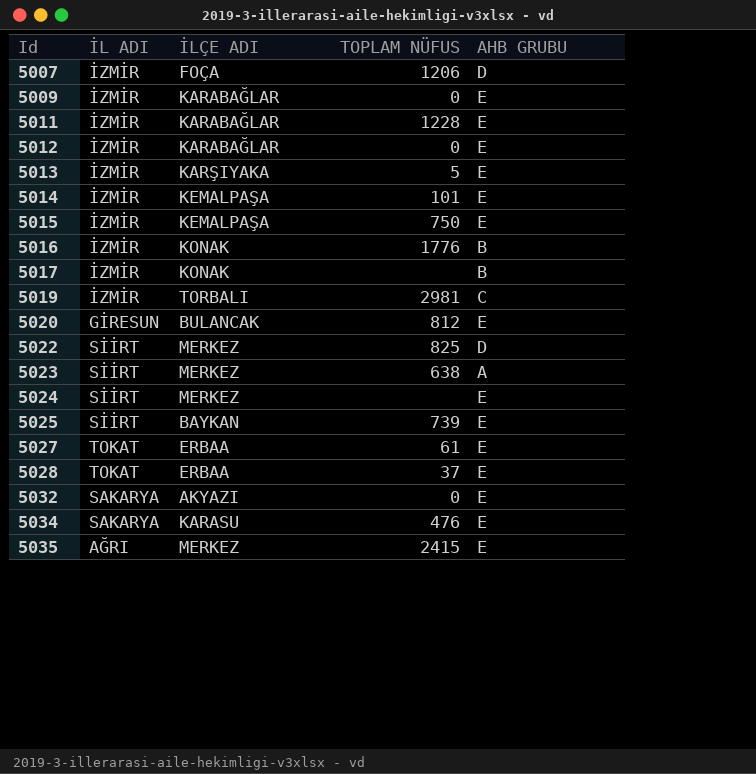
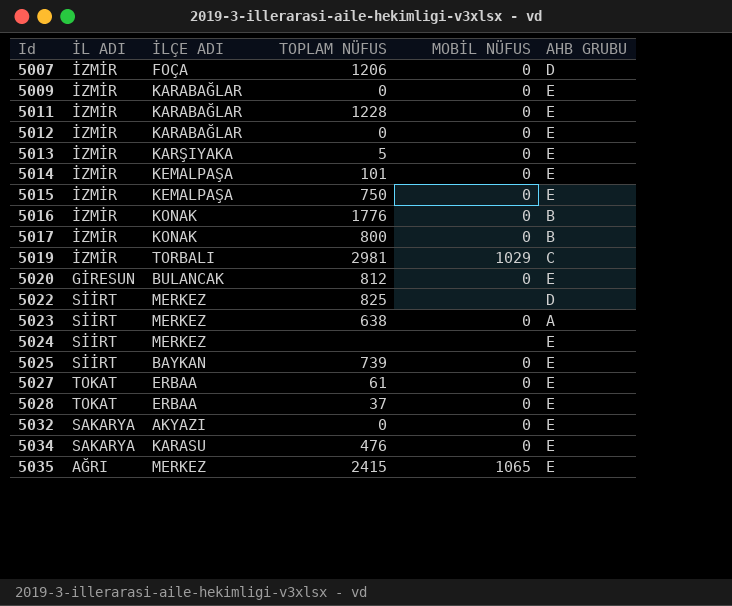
column MOBİL NÜFUS | position: none -> 5
5017 | TOPLAM NÜFUS: none -> 800

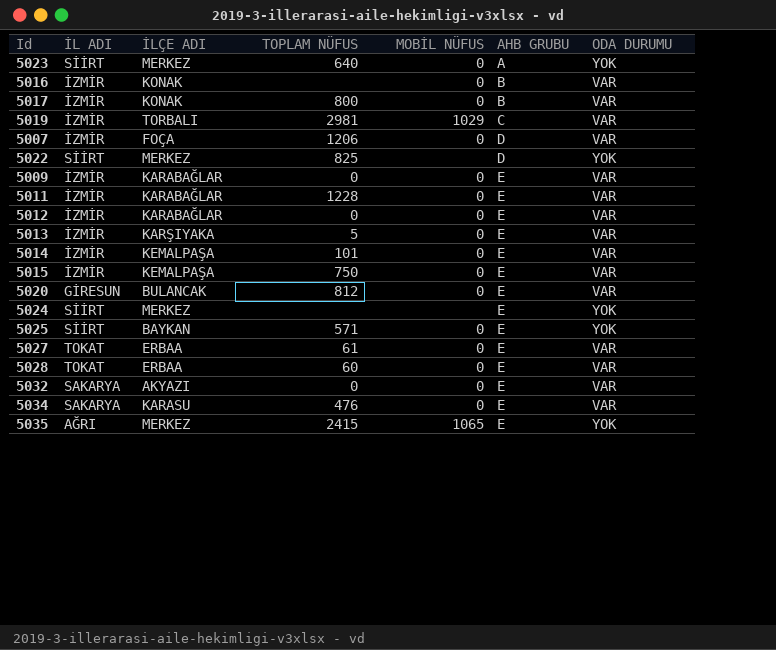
row order: Id ascending -> AHB GRUBU ascending
column ODA DURUMU | position: none -> 7
5023 | TOPLAM NÜFUS: 638 -> 640
5016 | TOPLAM NÜFUS: 1776 -> none
5025 | TOPLAM NÜFUS: 739 -> 571
5028 | TOPLAM NÜFUS: 37 -> 60

